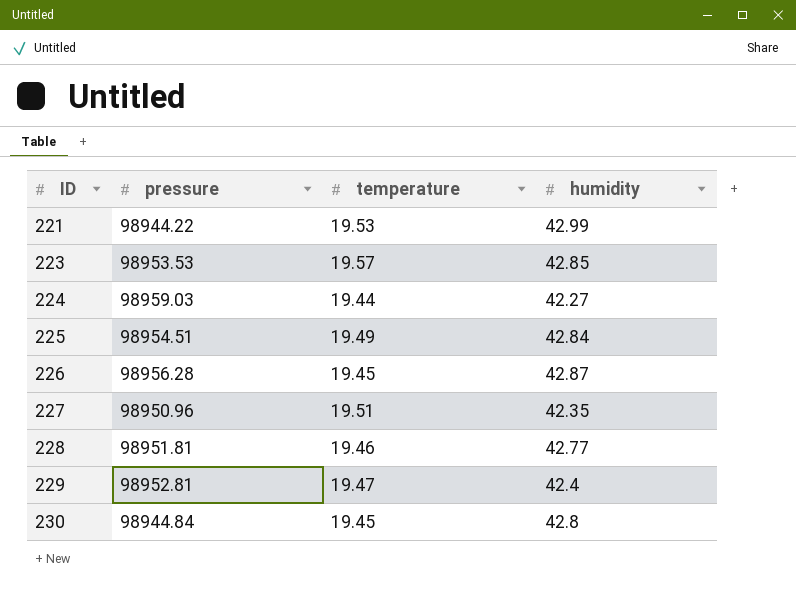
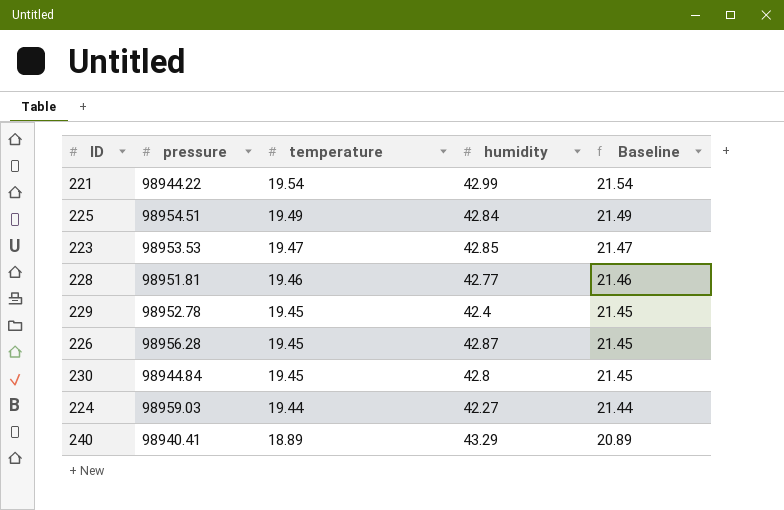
row order: ID ascending -> temperature descending
column Baseline | formula: none -> [temperature] + 2
row 227: 98950.96 | 19.51 | 42.35 -> none
221 | temperature: 19.53 -> 19.54
223 | temperature: 19.57 -> 19.47
229 | pressure: 98952.81 -> 98952.78
229 | temperature: 19.47 -> 19.45
row 240: none -> 98940.41 | 18.89 | 43.29 | 20.89

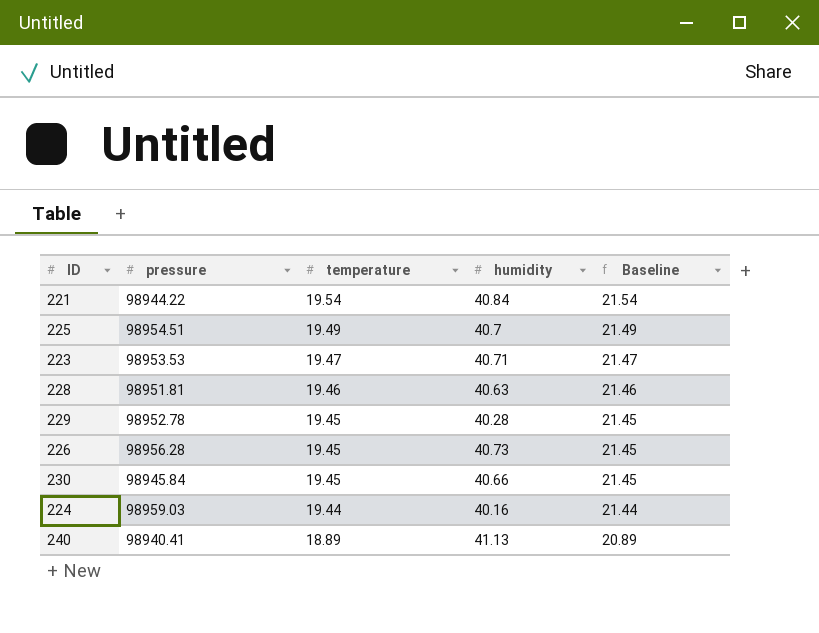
221 | humidity: 42.99 -> 40.84
225 | humidity: 42.84 -> 40.7
223 | humidity: 42.85 -> 40.71
228 | humidity: 42.77 -> 40.63
229 | humidity: 42.4 -> 40.28
226 | humidity: 42.87 -> 40.73
230 | pressure: 98944.84 -> 98945.84
230 | humidity: 42.8 -> 40.66
224 | humidity: 42.27 -> 40.16
240 | humidity: 43.29 -> 41.13

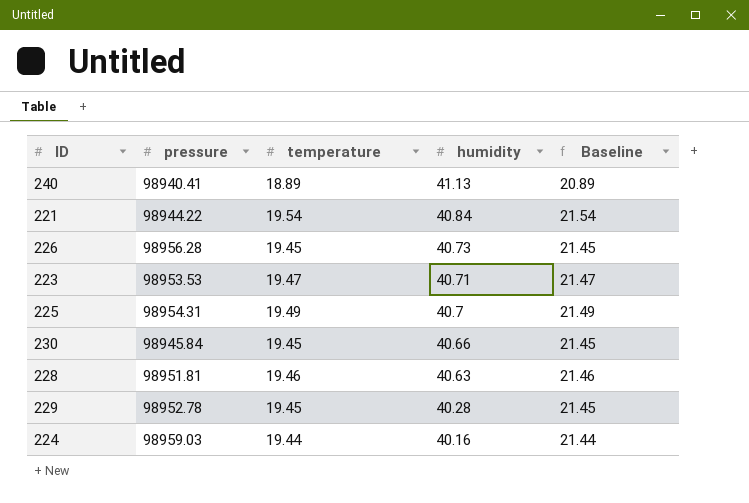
row order: temperature descending -> humidity descending
225 | pressure: 98954.51 -> 98954.31

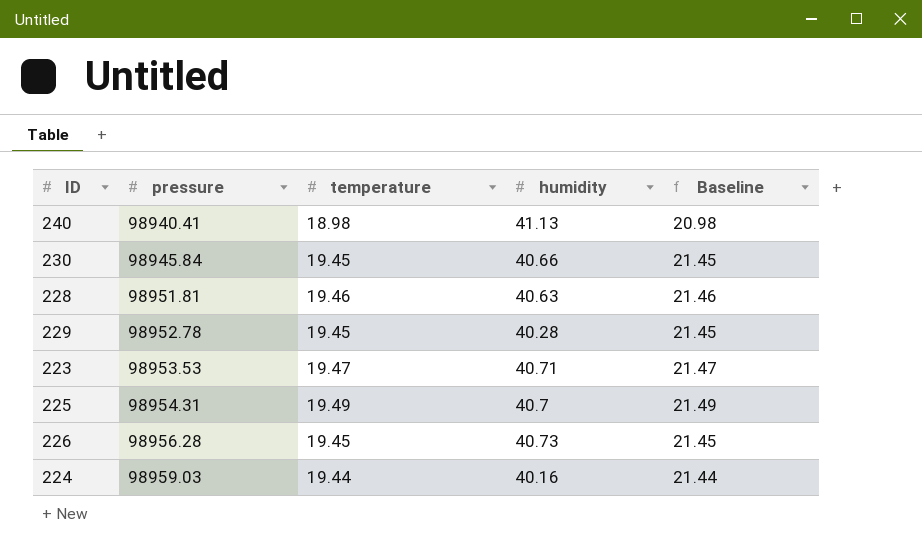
row order: humidity descending -> pressure ascending
row 221: 98944.22 | 19.54 | 40.84 | 21.54 -> none
240 | temperature: 18.89 -> 18.98
240 | Baseline: 20.89 -> 20.98

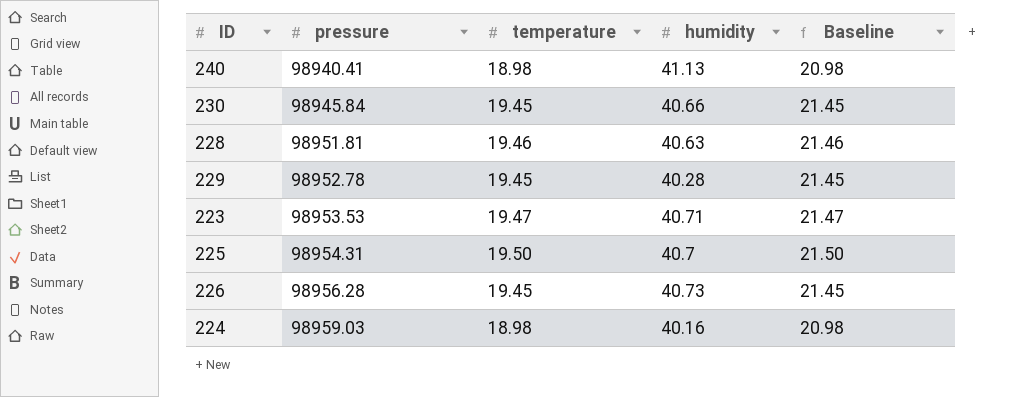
225 | temperature: 19.49 -> 19.50
225 | Baseline: 21.49 -> 21.50
224 | temperature: 19.44 -> 18.98
224 | Baseline: 21.44 -> 20.98

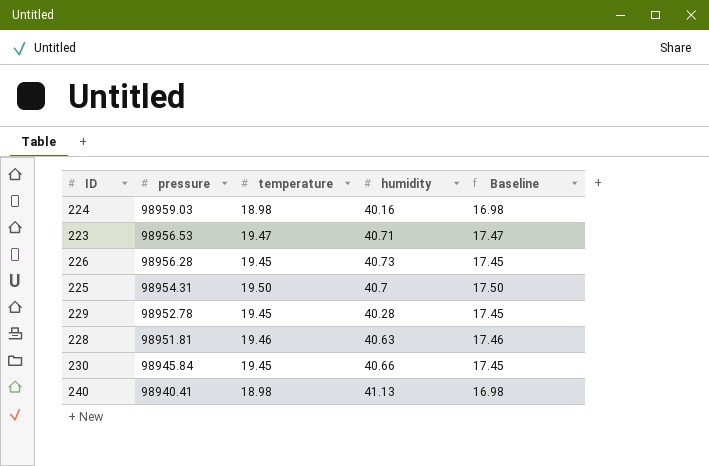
row order: pressure ascending -> pressure descending
column Baseline | formula: [temperature] + 2 -> [temperature] - 2
223 | pressure: 98953.53 -> 98956.53

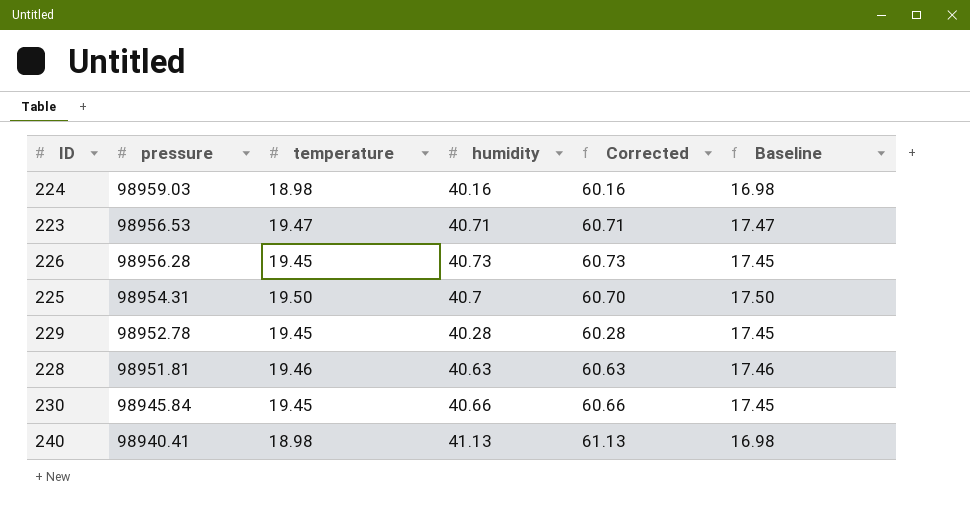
column Corrected | formula: none -> [humidity] + 20

